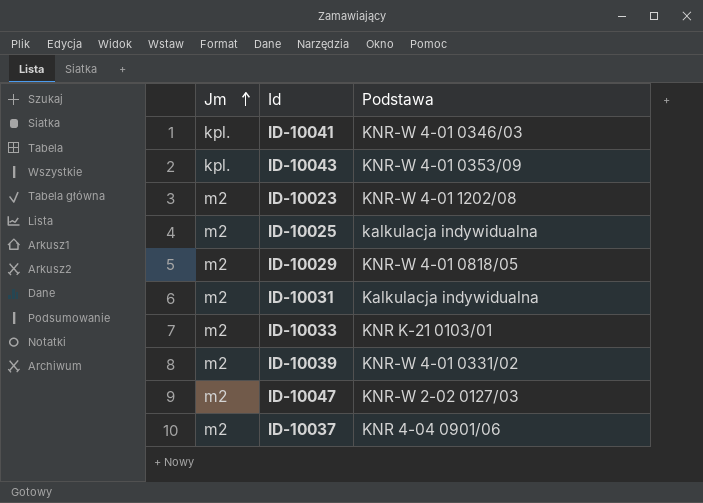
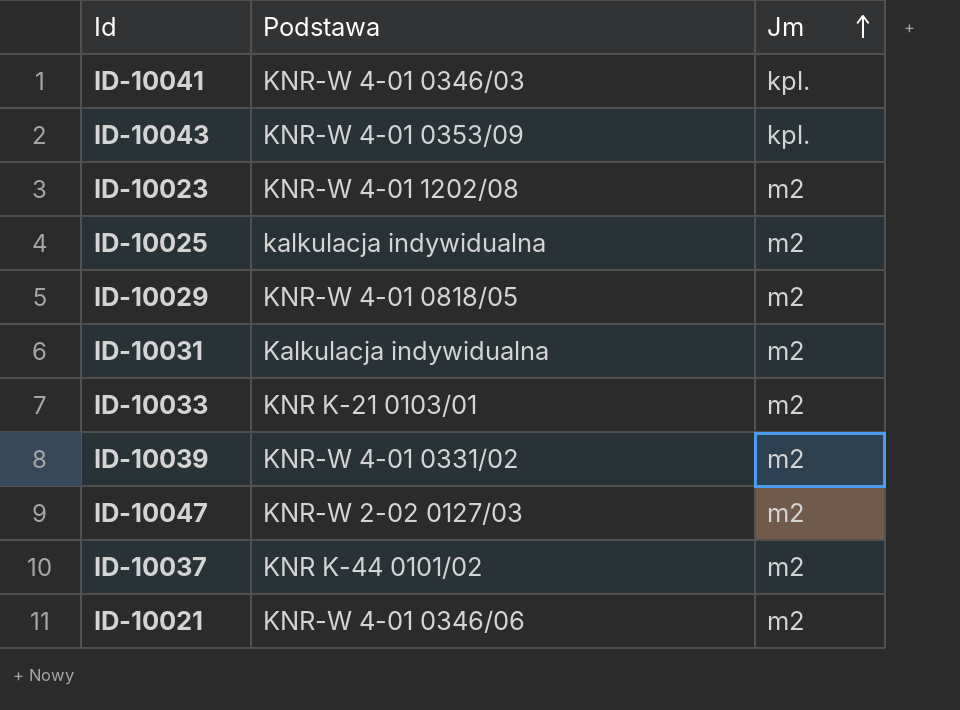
column Jm | position: 1 -> 3
ID-10037 | Podstawa: KNR 4-04 0901/06 -> KNR K-44 0101/02
row ID-10021: none -> KNR-W 4-01 0346/06 | m2

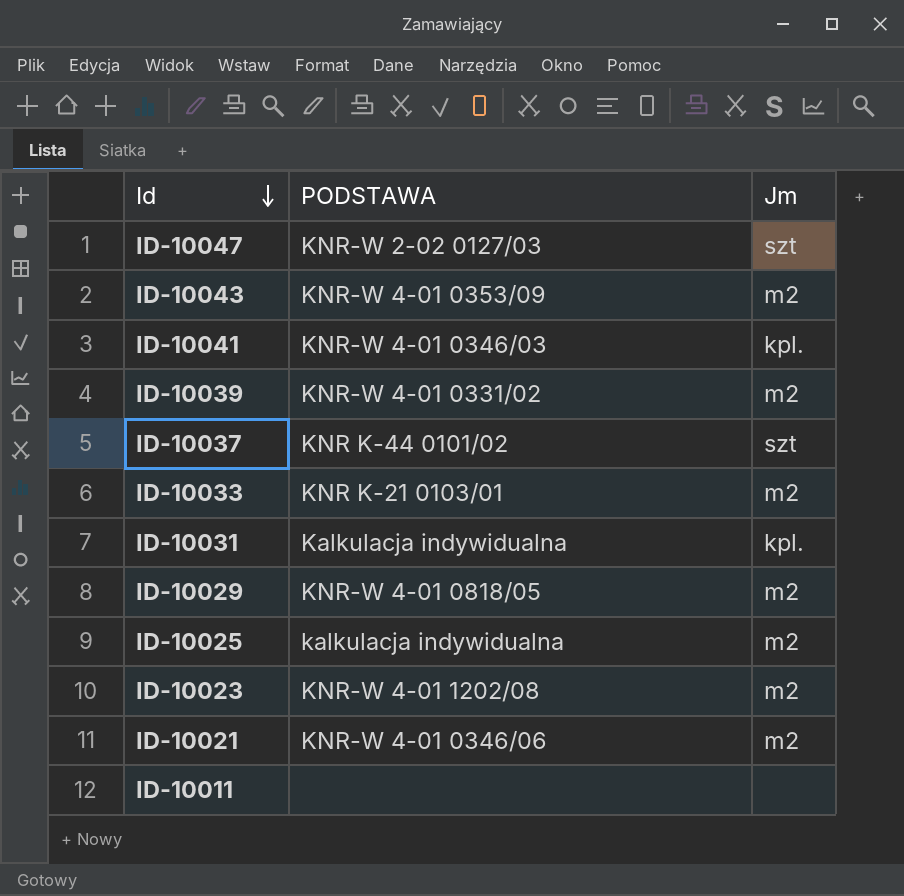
row order: Jm ascending -> Id descending
column name: Podstawa -> PODSTAWA
ID-10047 | Jm: m2 -> szt
ID-10043 | Jm: kpl. -> m2
ID-10037 | Jm: m2 -> szt
ID-10031 | Jm: m2 -> kpl.
row ID-10011: none -> none | none

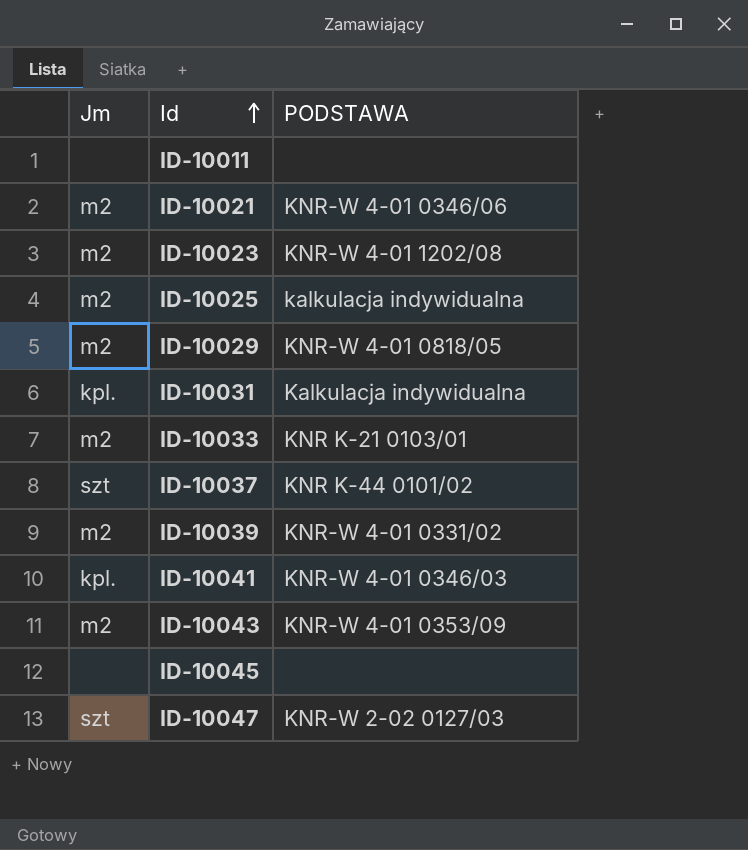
row order: Id descending -> Id ascending
column Jm | position: 3 -> 1
row ID-10045: none -> none | none

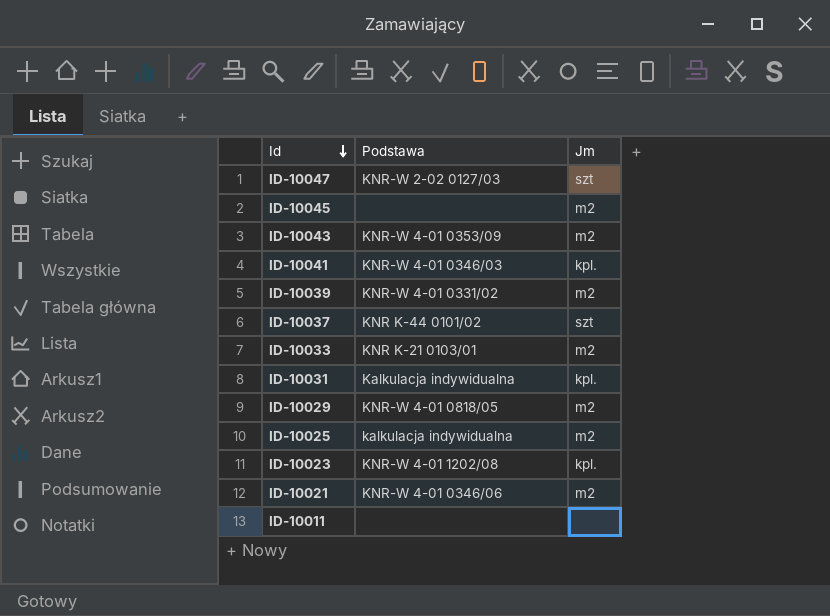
row order: Id ascending -> Id descending
column name: PODSTAWA -> Podstawa
column Jm | position: 1 -> 3
ID-10045 | Jm: none -> m2
ID-10023 | Jm: m2 -> kpl.

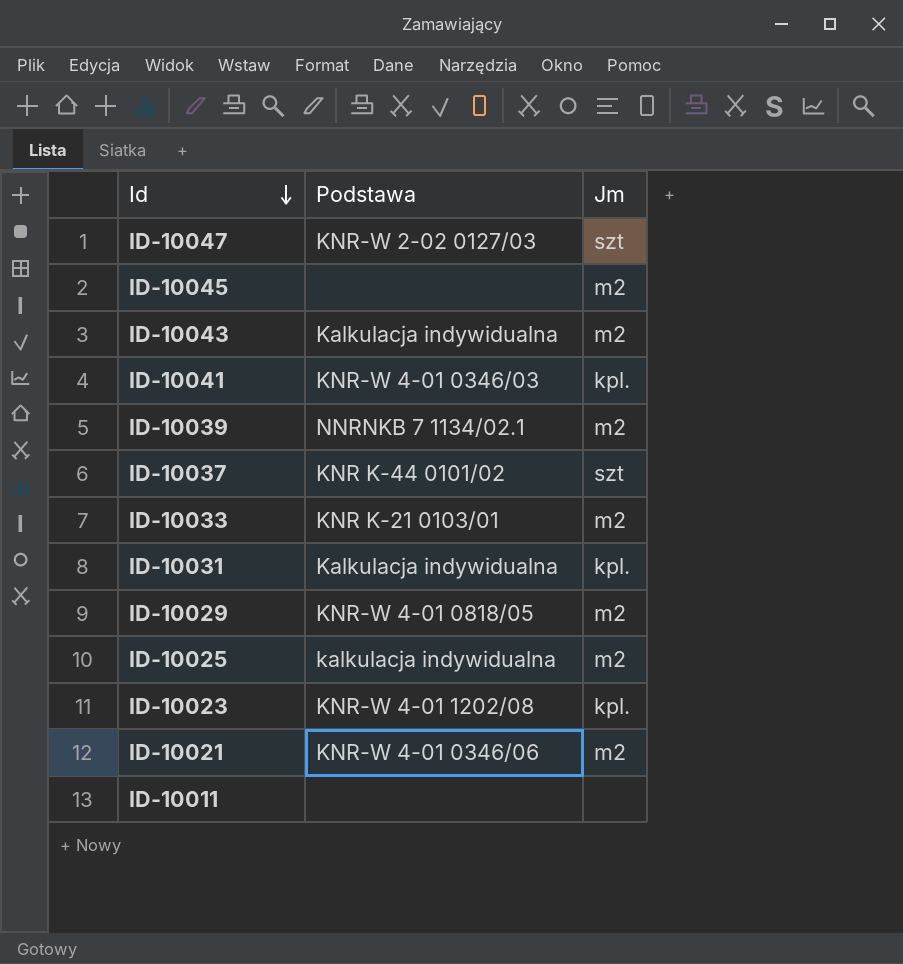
ID-10043 | Podstawa: KNR-W 4-01 0353/09 -> Kalkulacja indywidualna
ID-10039 | Podstawa: KNR-W 4-01 0331/02 -> NNRNKB 7 1134/02.1

